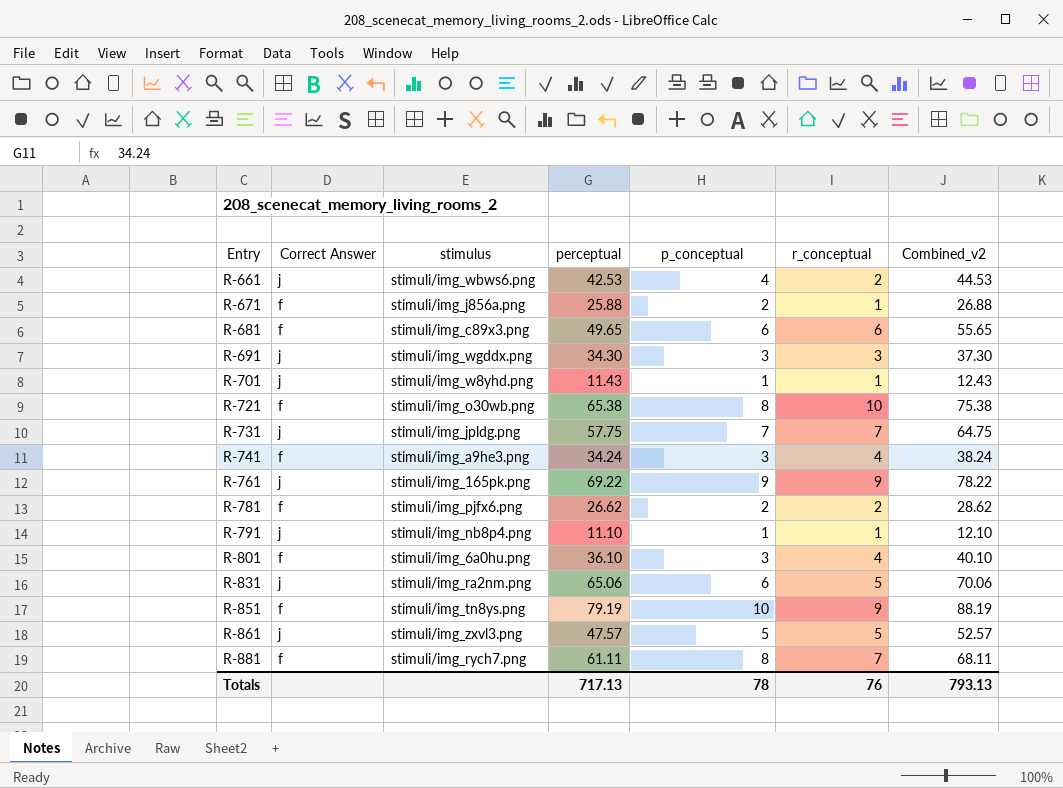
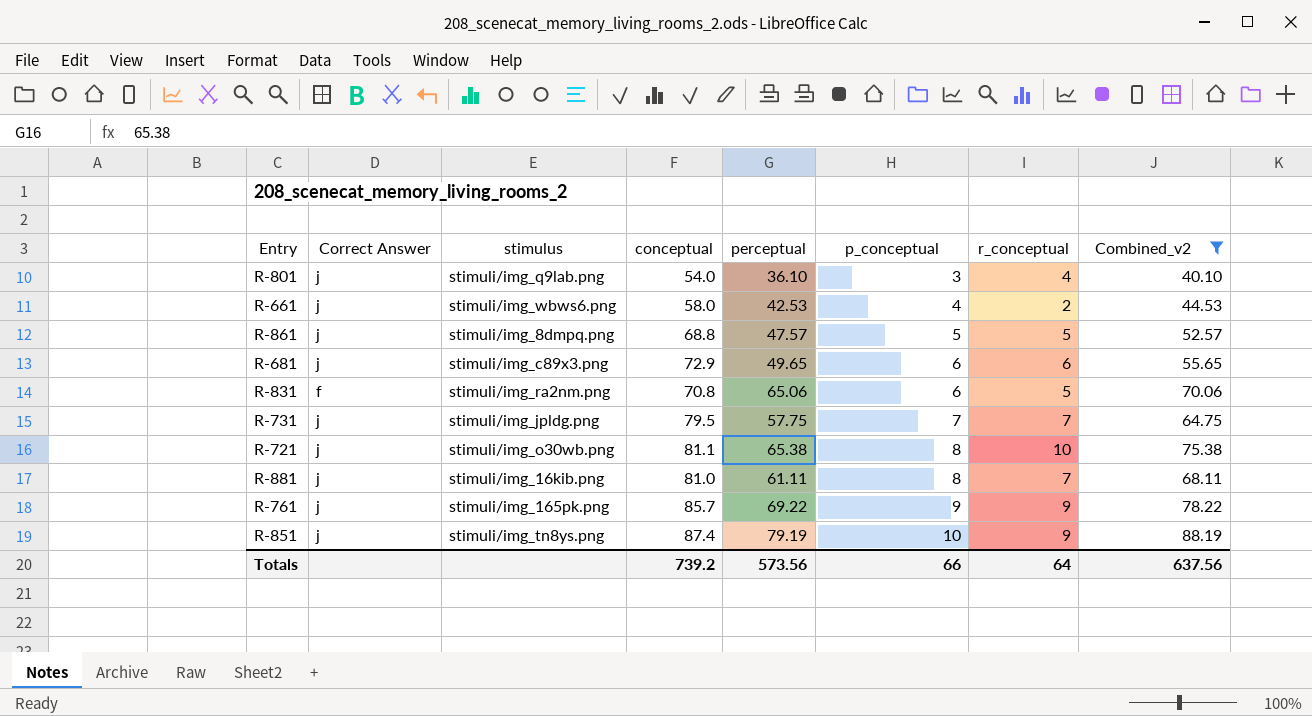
filter: none -> Combined_v2 >= 40.10
row order: Entry ascending -> p_conceptual ascending
column conceptual | position: none -> 4
R-801 | Correct Answer: f -> j
R-801 | stimulus: stimuli/img_6a0hu.png -> stimuli/img_q9lab.png
R-861 | stimulus: stimuli/img_zxvl3.png -> stimuli/img_8dmpq.png
R-681 | Correct Answer: f -> j
R-831 | Correct Answer: j -> f
R-721 | Correct Answer: f -> j
R-881 | Correct Answer: f -> j
R-881 | stimulus: stimuli/img_rych7.png -> stimuli/img_16kib.png
R-851 | Correct Answer: f -> j
Totals | perceptual: 717.13 -> 573.56
Totals | p_conceptual: 78 -> 66
Totals | r_conceptual: 76 -> 64
Totals | Combined_v2: 793.13 -> 637.56

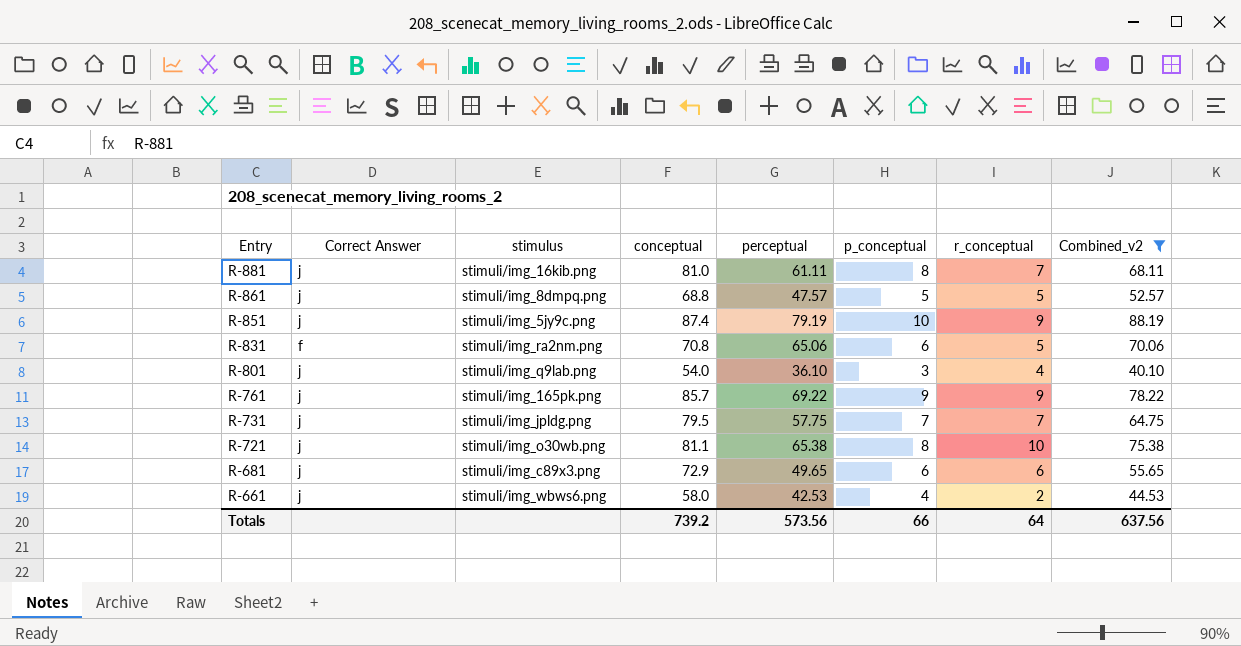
row order: p_conceptual ascending -> Entry descending
R-851 | stimulus: stimuli/img_tn8ys.png -> stimuli/img_5jy9c.png

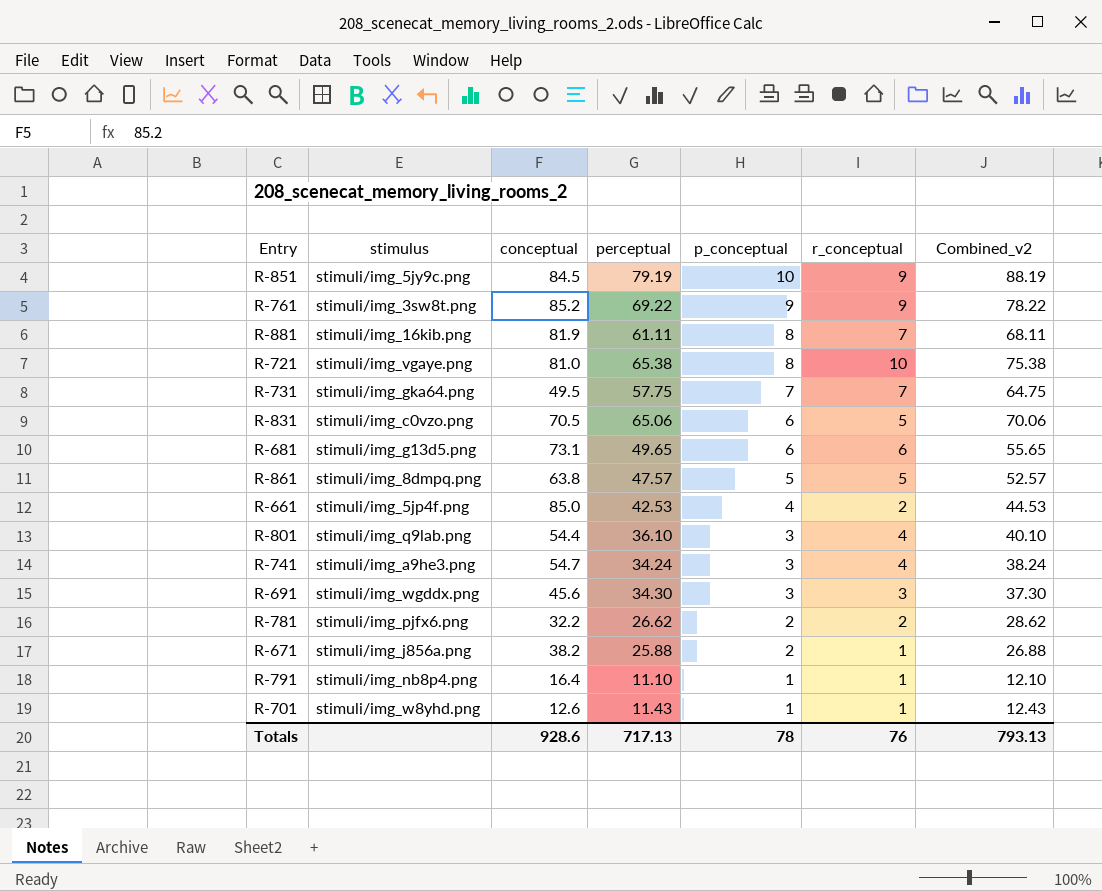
filter: Combined_v2 >= 40.10 -> none
row order: Entry descending -> p_conceptual descending
column Correct Answer | position: 2 -> none
R-851 | conceptual: 87.4 -> 84.5
R-761 | stimulus: stimuli/img_165pk.png -> stimuli/img_3sw8t.png
R-761 | conceptual: 85.7 -> 85.2
R-881 | conceptual: 81.0 -> 81.9
R-721 | stimulus: stimuli/img_o30wb.png -> stimuli/img_vgaye.png
R-721 | conceptual: 81.1 -> 81.0
R-731 | stimulus: stimuli/img_jpldg.png -> stimuli/img_gka64.png
R-731 | conceptual: 79.5 -> 49.5
R-831 | stimulus: stimuli/img_ra2nm.png -> stimuli/img_c0vzo.png
R-831 | conceptual: 70.8 -> 70.5
R-681 | stimulus: stimuli/img_c89x3.png -> stimuli/img_g13d5.png
R-681 | conceptual: 72.9 -> 73.1
R-861 | conceptual: 68.8 -> 63.8
R-661 | stimulus: stimuli/img_wbws6.png -> stimuli/img_5jp4f.png
R-661 | conceptual: 58.0 -> 85.0
R-801 | conceptual: 54.0 -> 54.4
Totals | conceptual: 739.2 -> 928.6
Totals | perceptual: 573.56 -> 717.13
Totals | p_conceptual: 66 -> 78
Totals | r_conceptual: 64 -> 76
Totals | Combined_v2: 637.56 -> 793.13

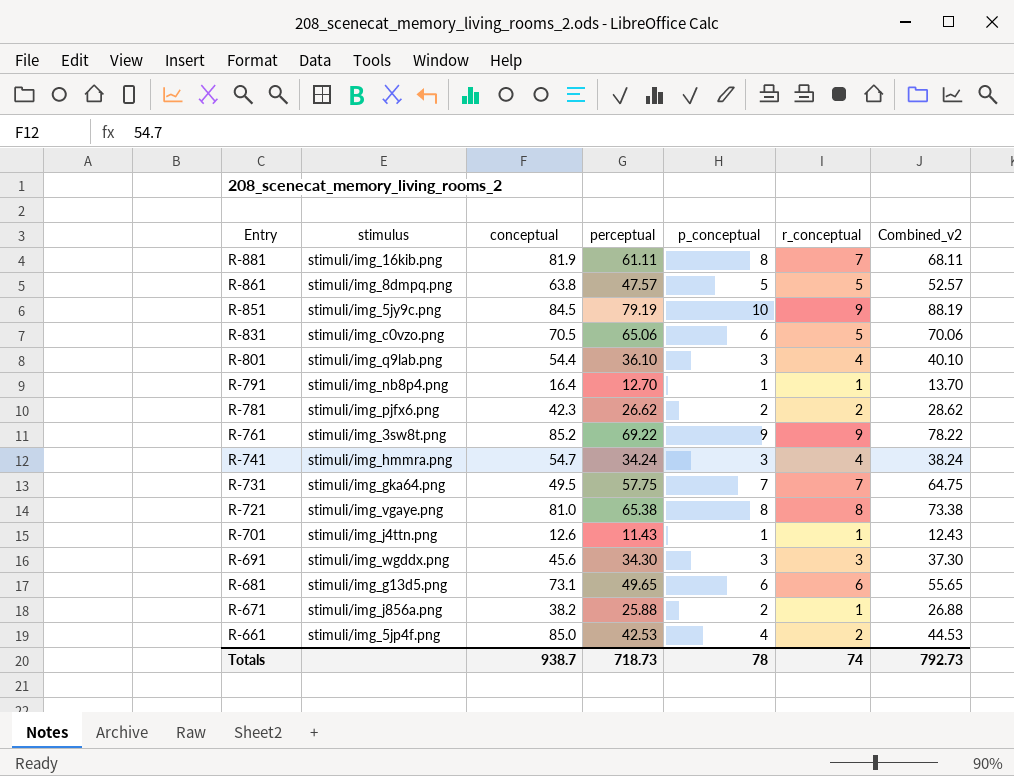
row order: p_conceptual descending -> Entry descending
R-791 | perceptual: 11.10 -> 12.70
R-791 | Combined_v2: 12.10 -> 13.70
R-781 | conceptual: 32.2 -> 42.3
R-741 | stimulus: stimuli/img_a9he3.png -> stimuli/img_hmmra.png
R-721 | r_conceptual: 10 -> 8
R-721 | Combined_v2: 75.38 -> 73.38
R-701 | stimulus: stimuli/img_w8yhd.png -> stimuli/img_j4ttn.png
Totals | conceptual: 928.6 -> 938.7
Totals | perceptual: 717.13 -> 718.73
Totals | r_conceptual: 76 -> 74
Totals | Combined_v2: 793.13 -> 792.73

